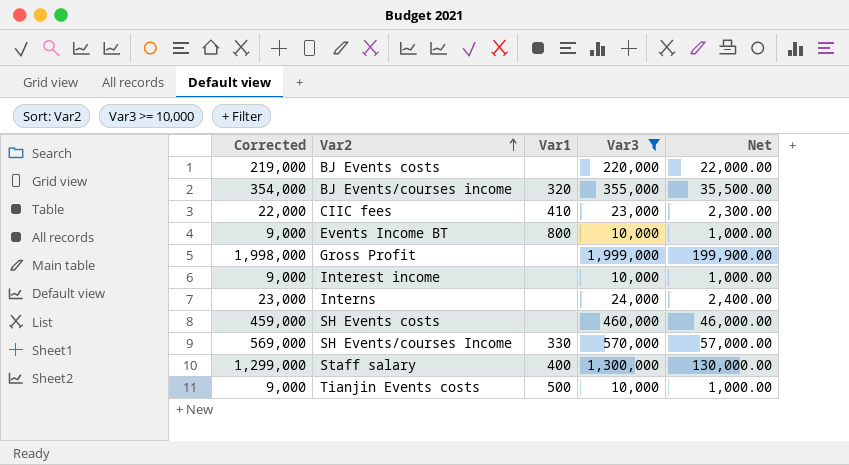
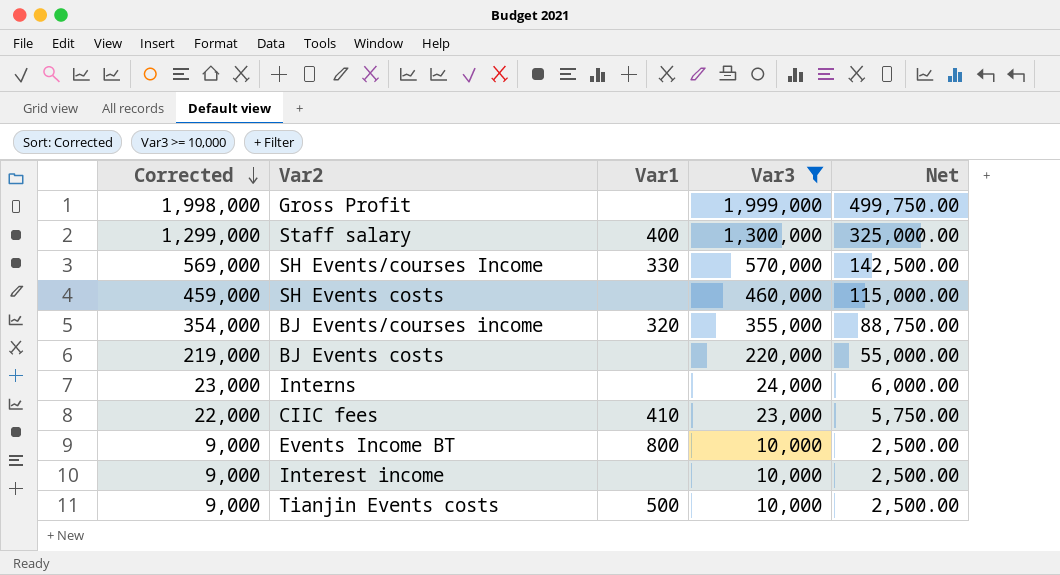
row order: Var2 ascending -> Corrected descending
column Net | formula: [Var3] * 0.1 -> [Var3] * 0.25

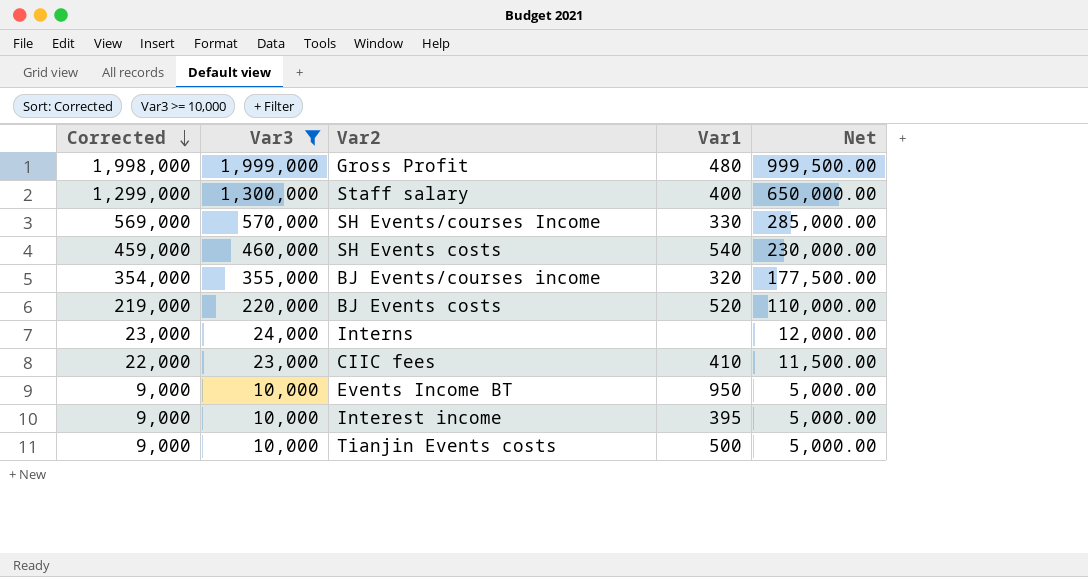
column Var3 | position: 4 -> 2
column Net | formula: [Var3] * 0.25 -> [Var3] * 0.5
Gross Profit | Var1: none -> 480
SH Events costs | Var1: none -> 540
BJ Events costs | Var1: none -> 520
Events Income BT | Var1: 800 -> 950
Interest income | Var1: none -> 395

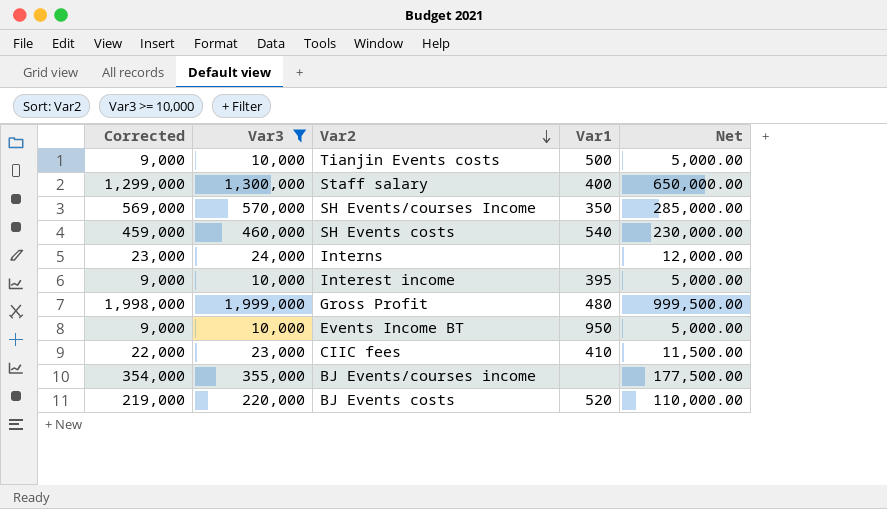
row order: Corrected descending -> Var2 descending
SH Events/courses Income | Var1: 330 -> 350
BJ Events/courses income | Var1: 320 -> none

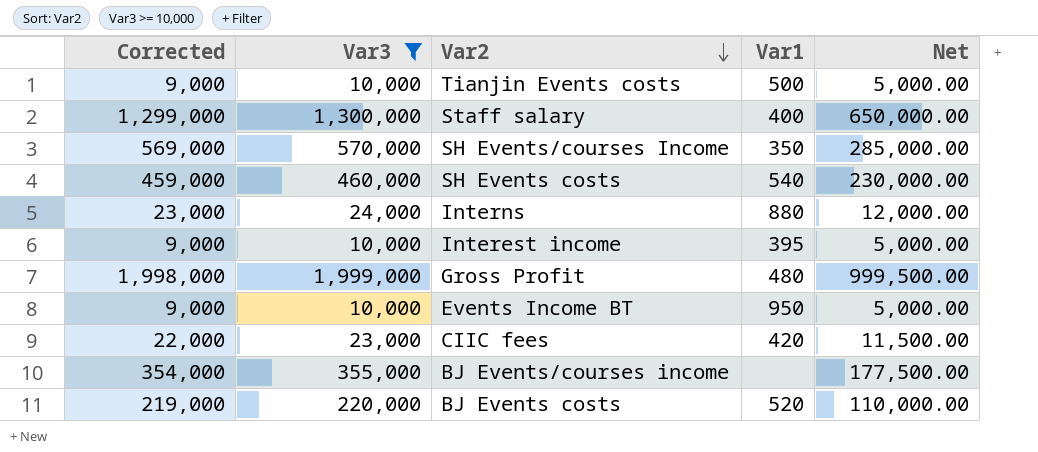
Interns | Var1: none -> 880
CIIC fees | Var1: 410 -> 420

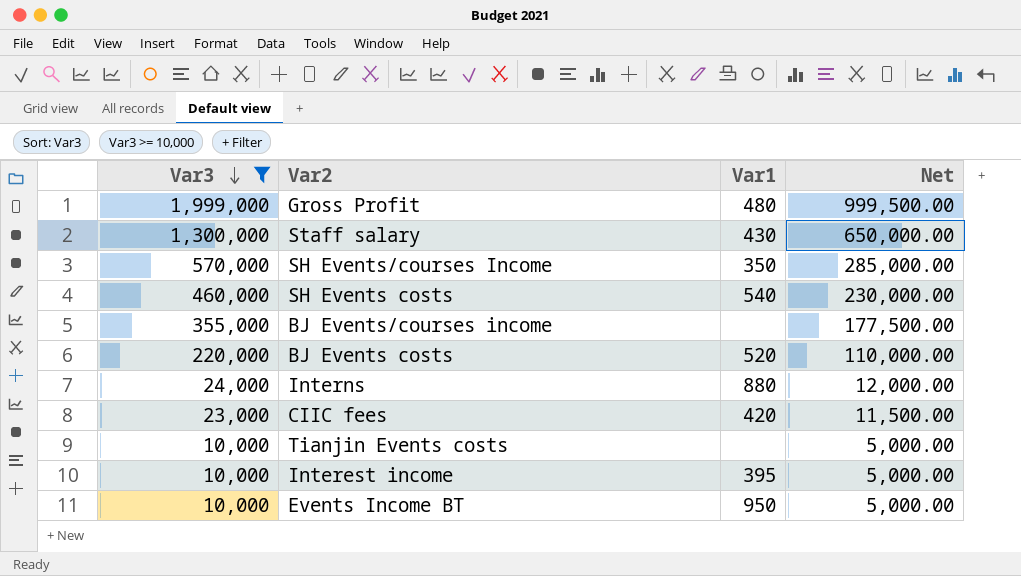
row order: Var2 descending -> Var3 descending
column Corrected | formula: [Var3] - 1000 -> none
Staff salary | Var1: 400 -> 430
Tianjin Events costs | Var1: 500 -> none

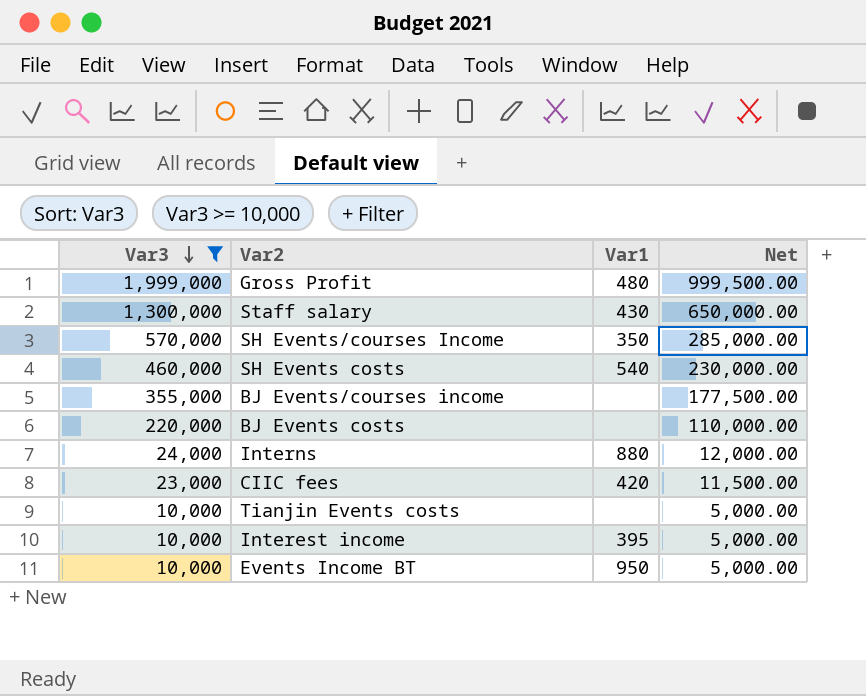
BJ Events costs | Var1: 520 -> none

